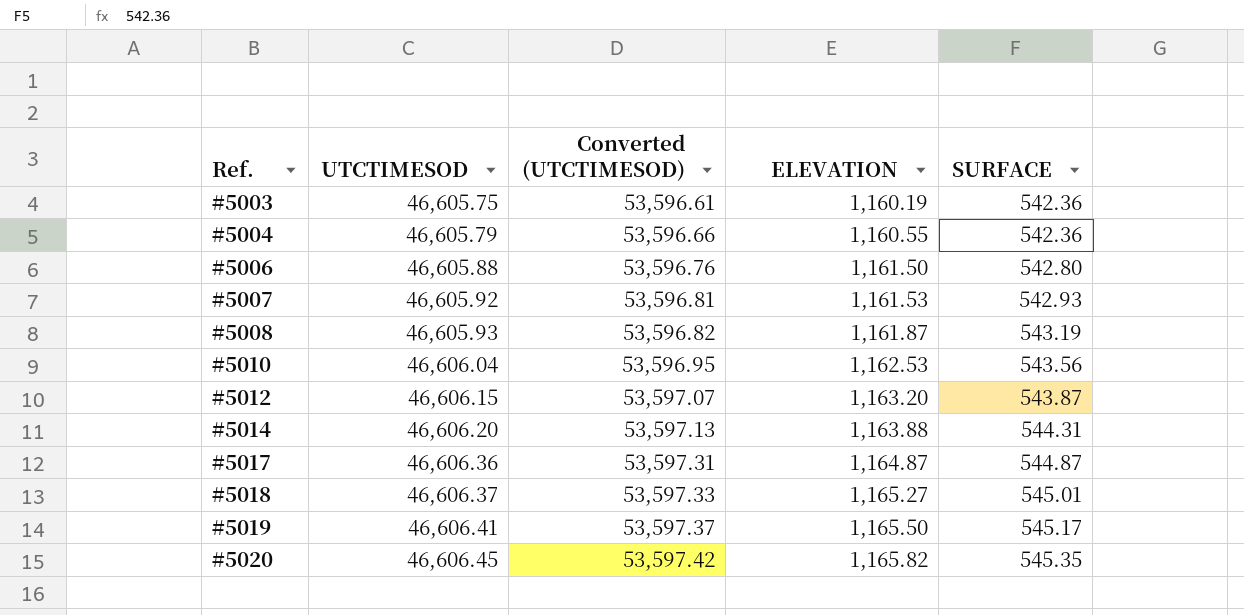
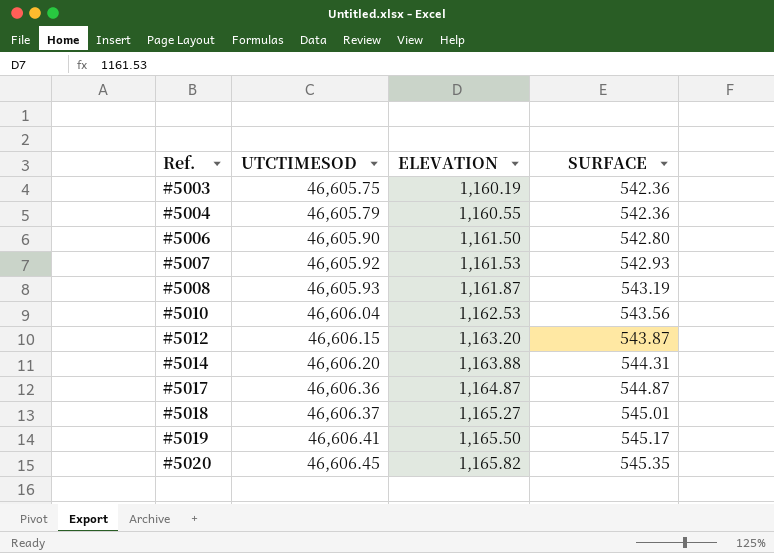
column Converted (UTCTIMESOD) | formula: [UTCTIMESOD] * 1.15 -> none
#5006 | UTCTIMESOD: 46,605.88 -> 46,605.90

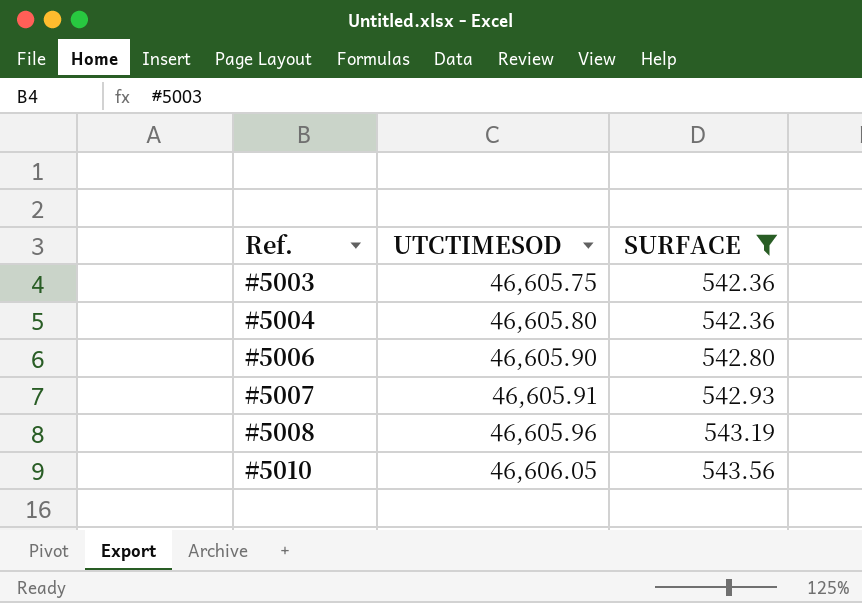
filter: none -> SURFACE <= 543.56
column ELEVATION | position: 3 -> none
#5004 | UTCTIMESOD: 46,605.79 -> 46,605.80
#5007 | UTCTIMESOD: 46,605.92 -> 46,605.91
#5008 | UTCTIMESOD: 46,605.93 -> 46,605.96
#5010 | UTCTIMESOD: 46,606.04 -> 46,606.05

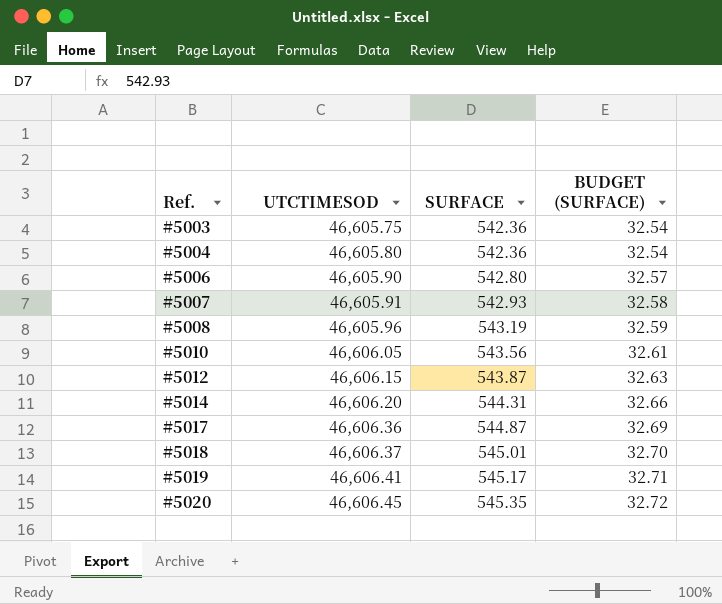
filter: SURFACE <= 543.56 -> none
column BUDGET (SURFACE) | formula: none -> [SURFACE] * 0.06

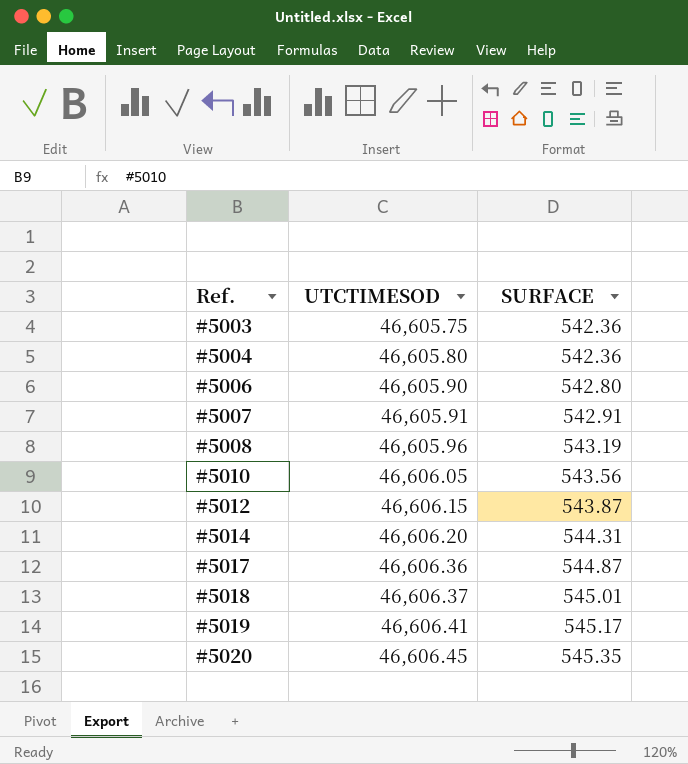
column BUDGET (SURFACE) | formula: [SURFACE] * 0.06 -> none
#5007 | SURFACE: 542.93 -> 542.91

